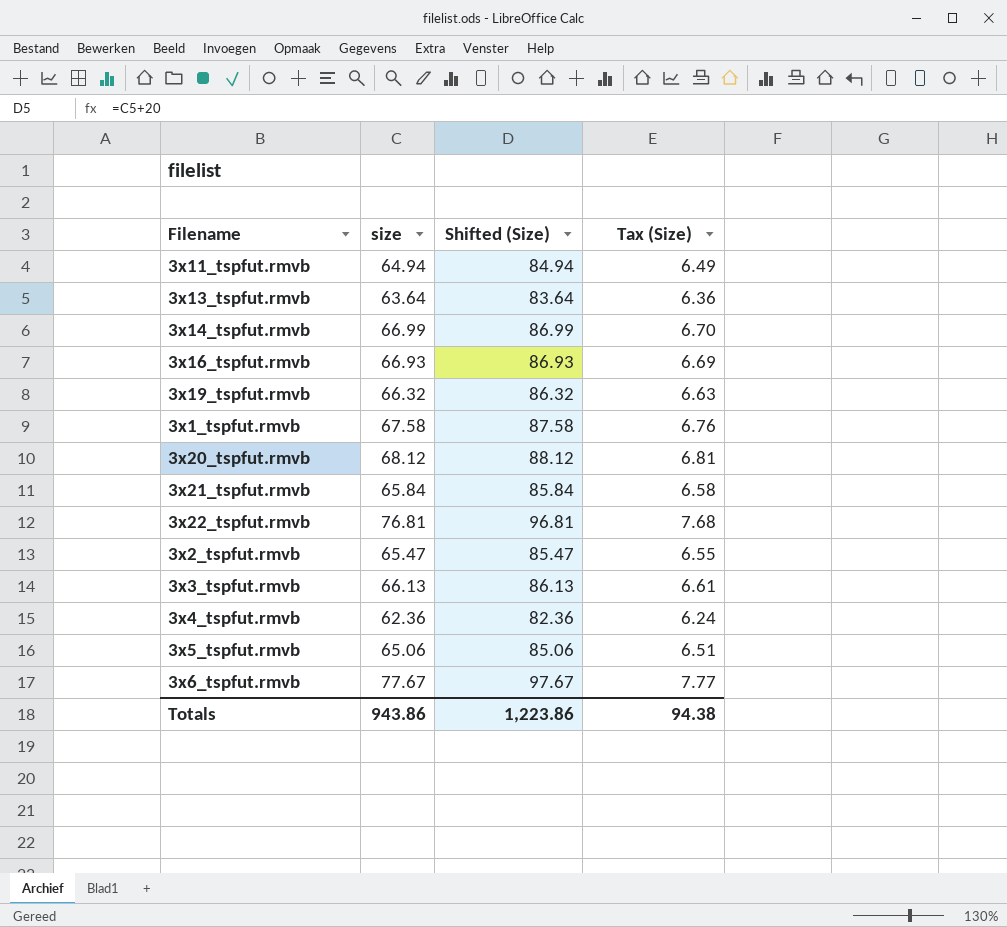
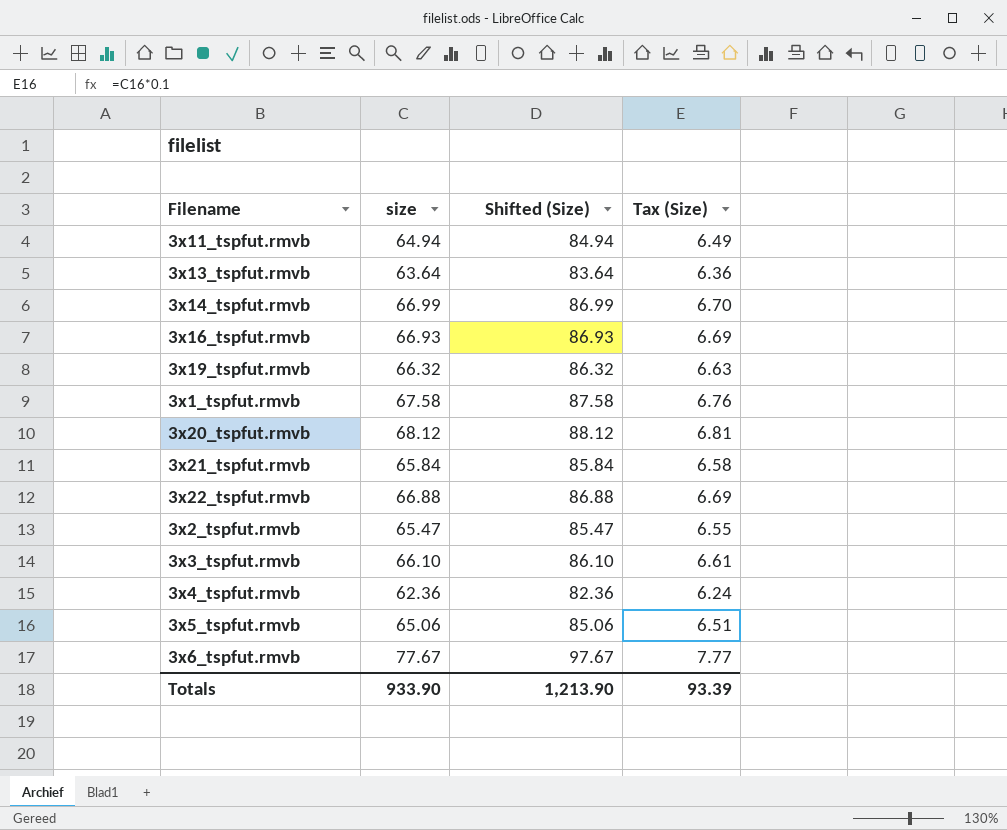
3x22_tspfut.rmvb | size: 76.81 -> 66.88
3x22_tspfut.rmvb | Shifted (Size): 96.81 -> 86.88
3x22_tspfut.rmvb | Tax (Size): 7.68 -> 6.69
3x3_tspfut.rmvb | size: 66.13 -> 66.10
3x3_tspfut.rmvb | Shifted (Size): 86.13 -> 86.10
Totals | size: 943.86 -> 933.90
Totals | Shifted (Size): 1,223.86 -> 1,213.90
Totals | Tax (Size): 94.38 -> 93.39

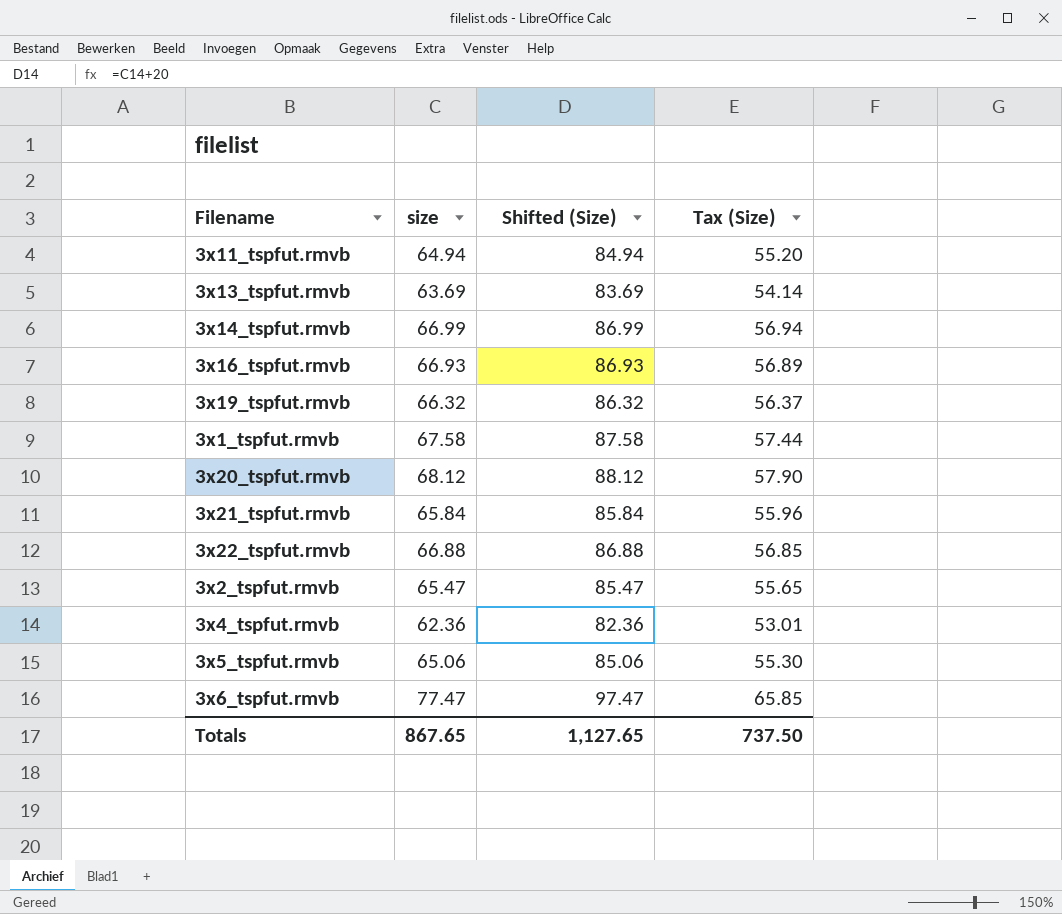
column Tax (Size) | formula: [size] * 0.1 -> [size] * 0.85
row 3x3_tspfut.rmvb: 66.10 | 86.10 | 6.61 -> none
3x13_tspfut.rmvb | size: 63.64 -> 63.69
3x13_tspfut.rmvb | Shifted (Size): 83.64 -> 83.69
3x6_tspfut.rmvb | size: 77.67 -> 77.47
3x6_tspfut.rmvb | Shifted (Size): 97.67 -> 97.47
Totals | size: 933.90 -> 867.65
Totals | Shifted (Size): 1,213.90 -> 1,127.65
Totals | Tax (Size): 93.39 -> 737.50

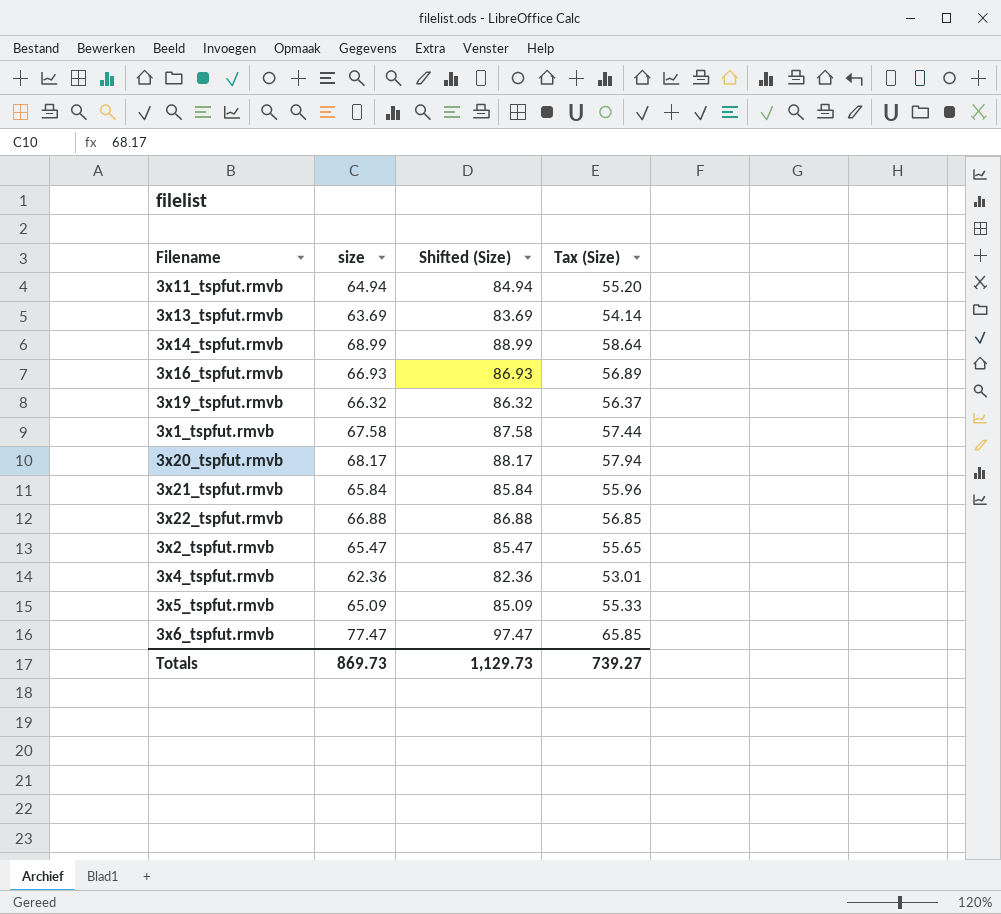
3x14_tspfut.rmvb | size: 66.99 -> 68.99
3x14_tspfut.rmvb | Shifted (Size): 86.99 -> 88.99
3x14_tspfut.rmvb | Tax (Size): 56.94 -> 58.64
3x20_tspfut.rmvb | size: 68.12 -> 68.17
3x20_tspfut.rmvb | Shifted (Size): 88.12 -> 88.17
3x20_tspfut.rmvb | Tax (Size): 57.90 -> 57.94
3x5_tspfut.rmvb | size: 65.06 -> 65.09
3x5_tspfut.rmvb | Shifted (Size): 85.06 -> 85.09
3x5_tspfut.rmvb | Tax (Size): 55.30 -> 55.33
Totals | size: 867.65 -> 869.73
Totals | Shifted (Size): 1,127.65 -> 1,129.73
Totals | Tax (Size): 737.50 -> 739.27

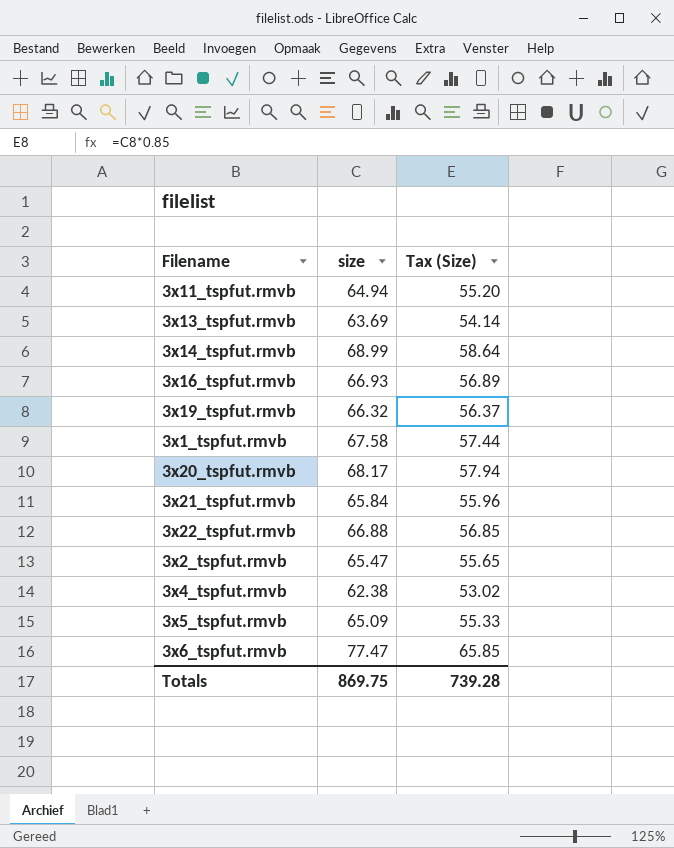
column Shifted (Size) | formula: [size] + 20 -> none
3x4_tspfut.rmvb | size: 62.36 -> 62.38
3x4_tspfut.rmvb | Tax (Size): 53.01 -> 53.02
Totals | size: 869.73 -> 869.75
Totals | Tax (Size): 739.27 -> 739.28

